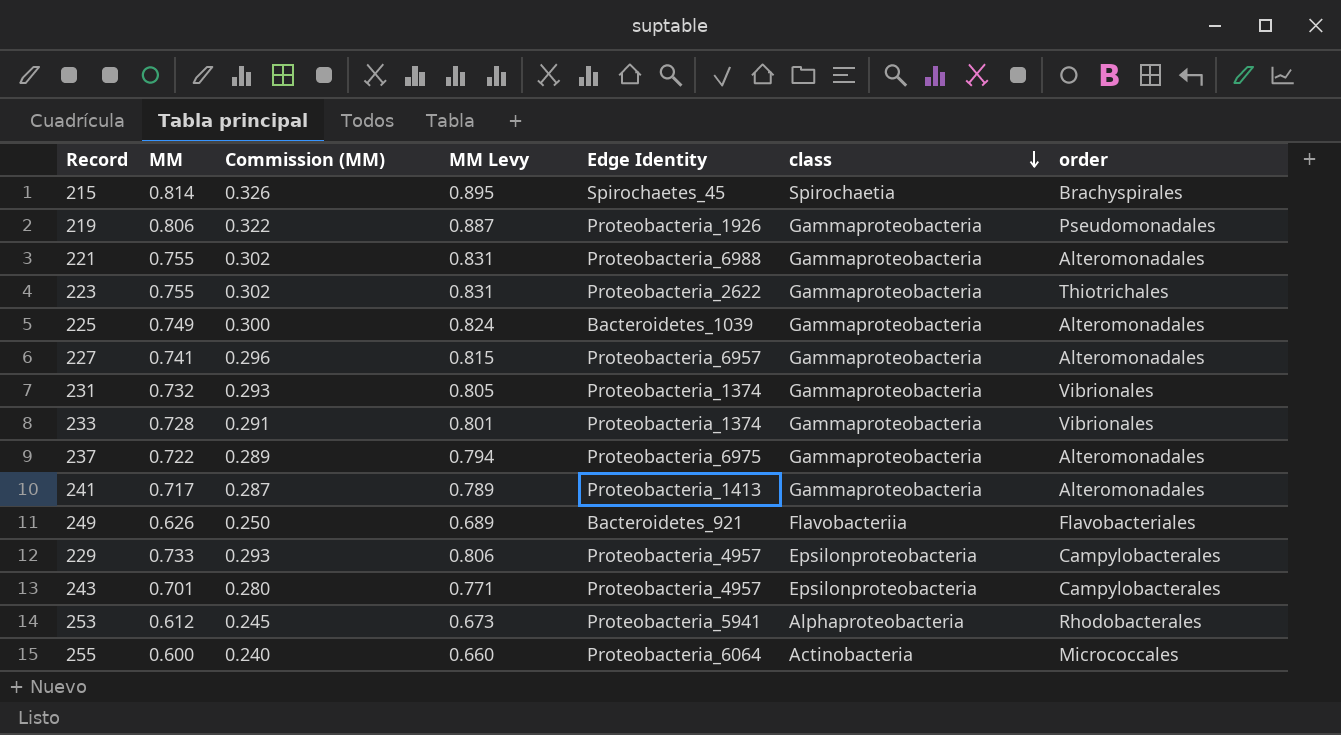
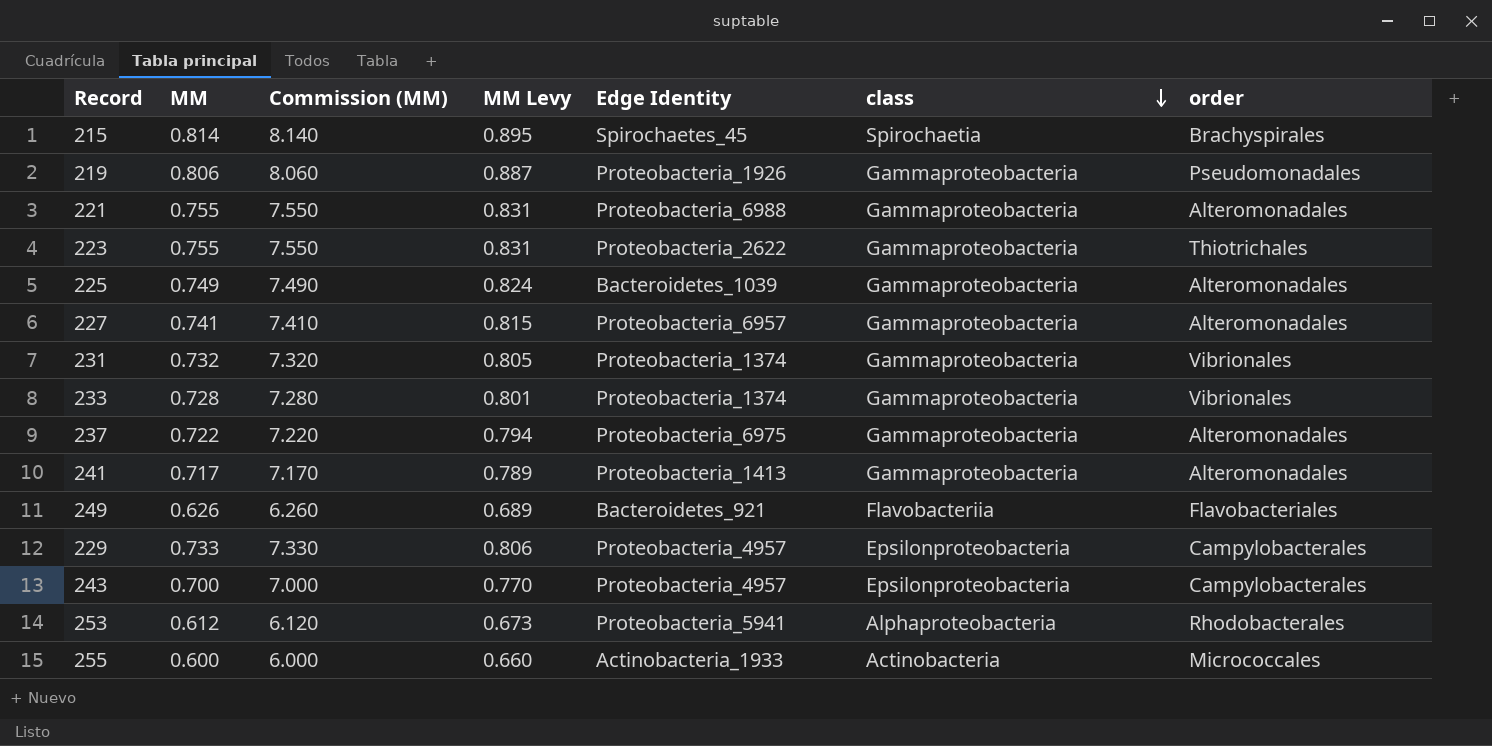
column Commission (MM) | formula: [MM] * 0.4 -> [MM] * 10
243 | MM: 0.701 -> 0.700
243 | MM Levy: 0.771 -> 0.770
255 | Edge Identity: Proteobacteria_6064 -> Actinobacteria_1933

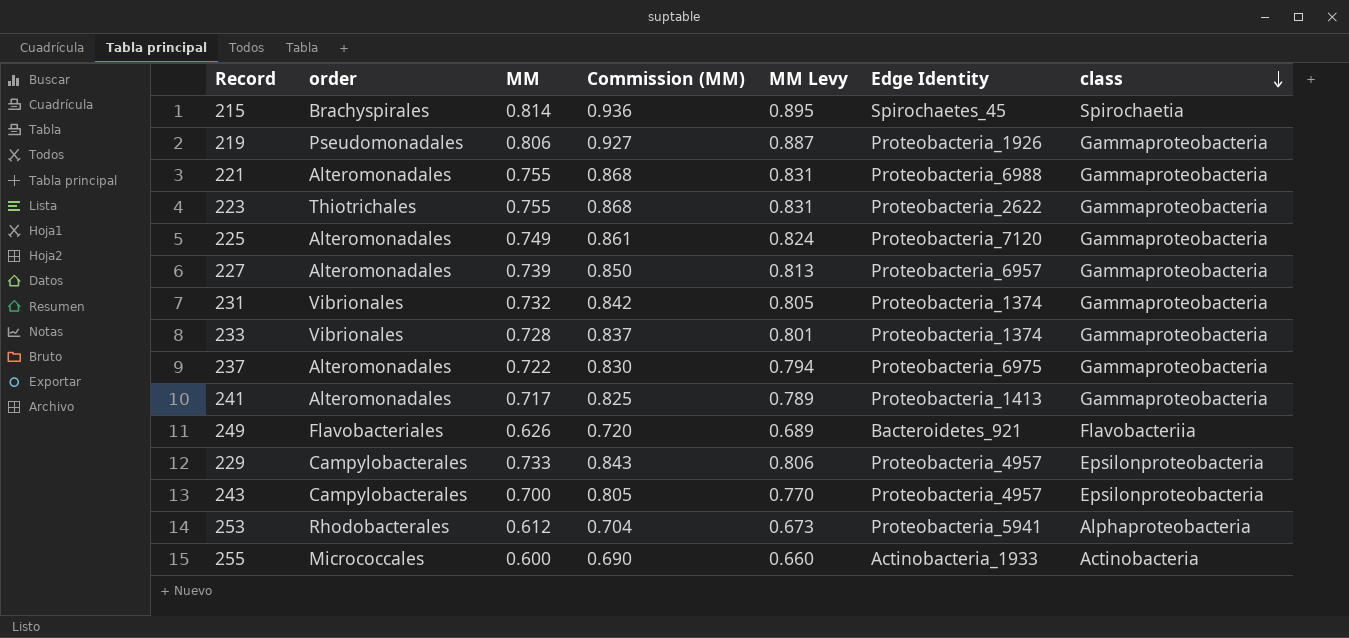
column order | position: 7 -> 2
column Commission (MM) | formula: [MM] * 10 -> [MM] * 1.15
225 | Edge Identity: Bacteroidetes_1039 -> Proteobacteria_7120
227 | MM: 0.741 -> 0.739
227 | MM Levy: 0.815 -> 0.813

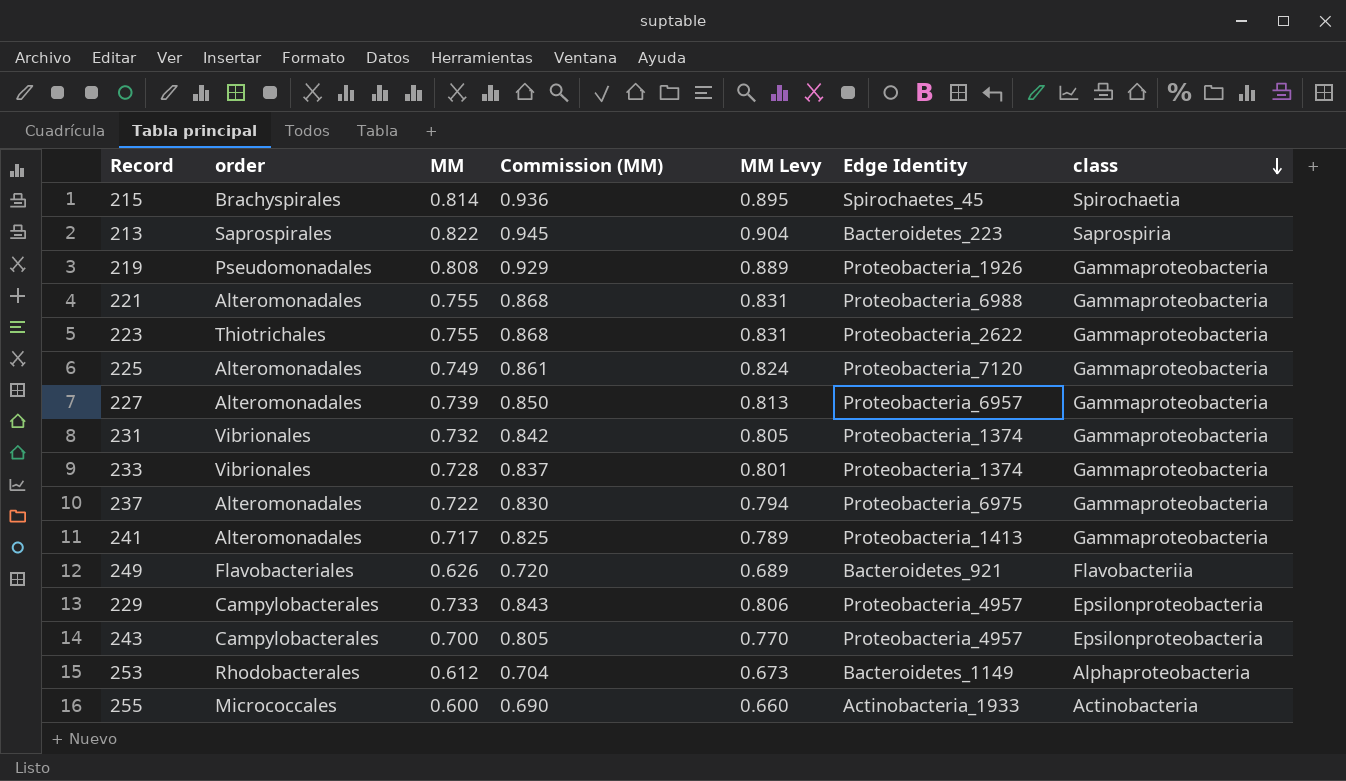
row 213: none -> Saprospirales | 0.822 | 0.945 | 0.904 | Bacteroidetes_223 | Saprospiria
219 | MM: 0.806 -> 0.808
219 | Commission (MM): 0.927 -> 0.929
219 | MM Levy: 0.887 -> 0.889
253 | Edge Identity: Proteobacteria_5941 -> Bacteroidetes_1149

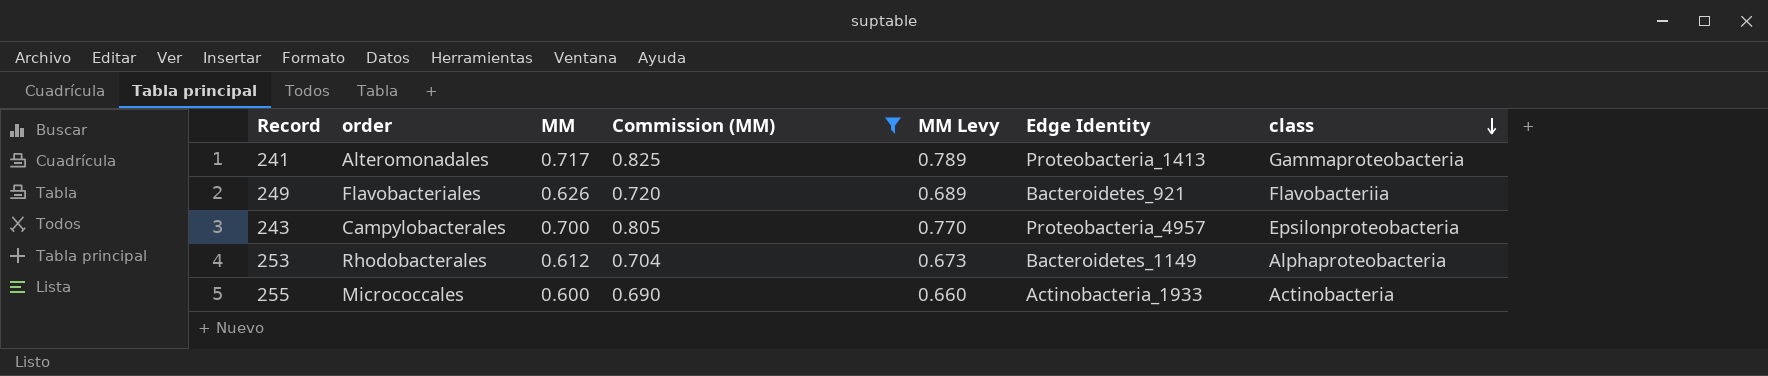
filter: none -> Commission (MM) <= 0.825

